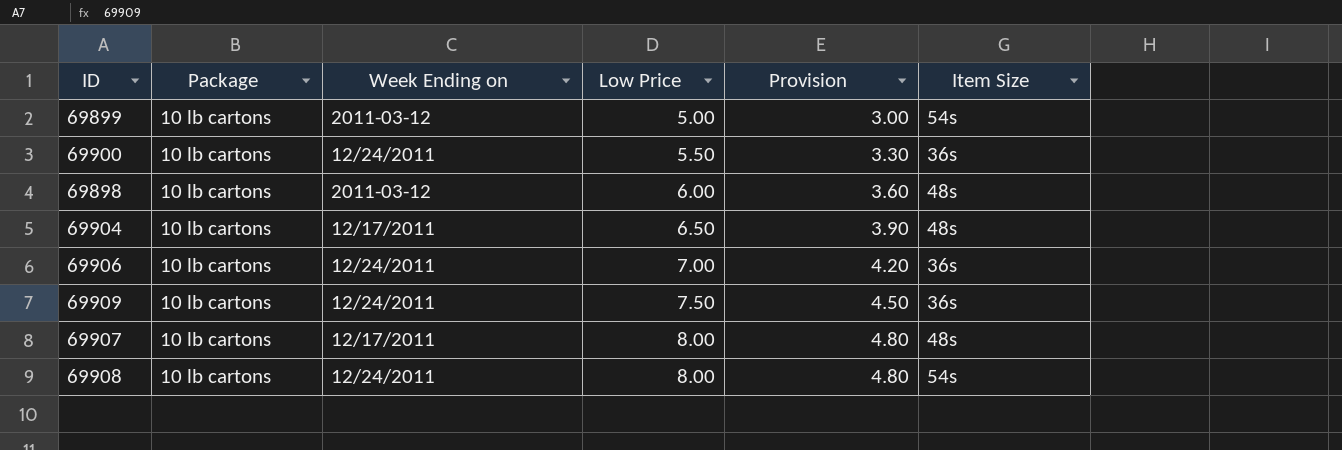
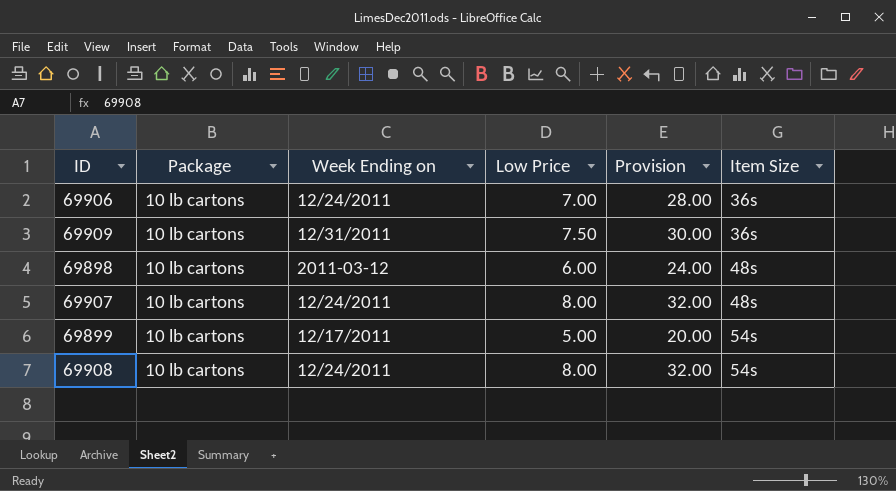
row order: Low Price ascending -> Item Size ascending
column Provision | formula: [Low Price] * 0.6 -> [Low Price] * 4
row 69900: 10 lb cartons | 12/24/2011 | 5.50 | 3.30 | 36s -> none
row 69904: 10 lb cartons | 12/17/2011 | 6.50 | 3.90 | 48s -> none
69909 | Week Ending on: 12/24/2011 -> 12/31/2011
69907 | Week Ending on: 12/17/2011 -> 12/24/2011
69899 | Week Ending on: 2011-03-12 -> 12/17/2011

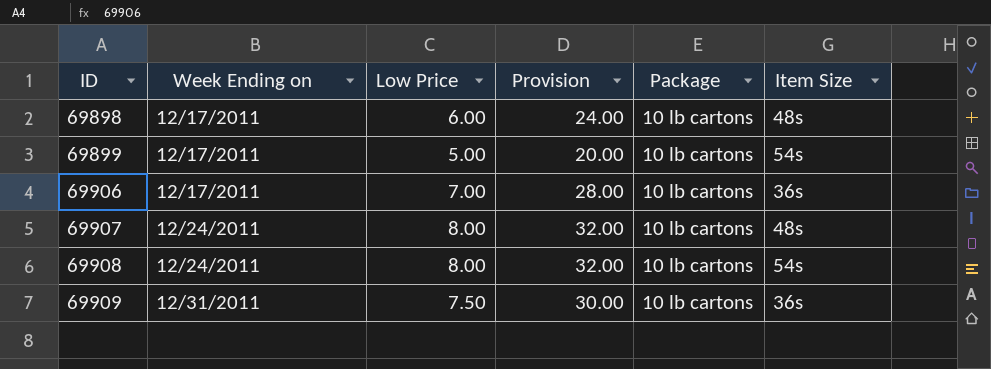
row order: Item Size ascending -> ID ascending
column Package | position: 2 -> 5
69898 | Week Ending on: 2011-03-12 -> 12/17/2011
69906 | Week Ending on: 12/24/2011 -> 12/17/2011

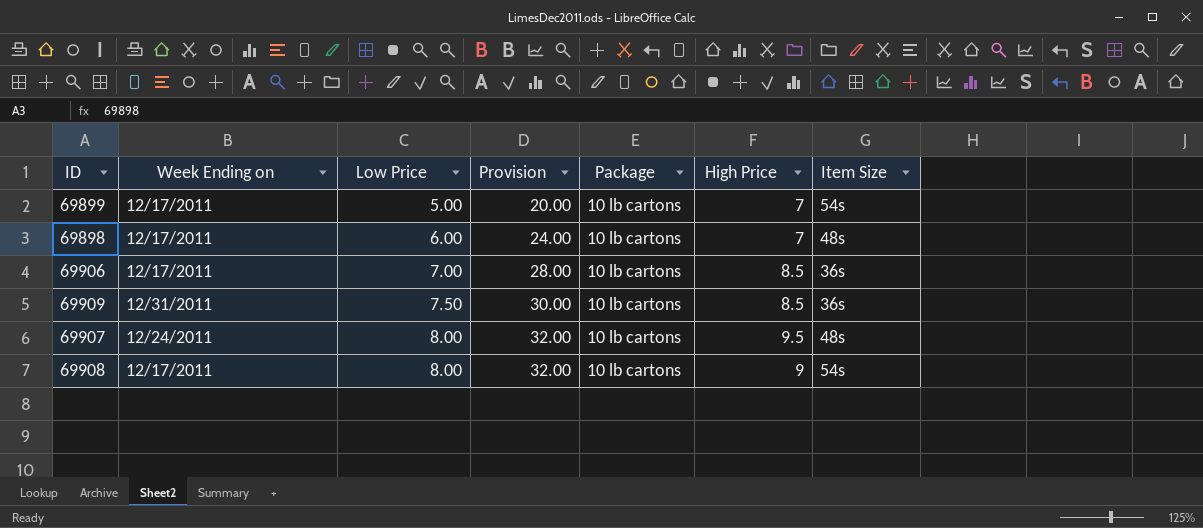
row order: ID ascending -> Low Price ascending
column High Price | position: none -> 6
69908 | Week Ending on: 12/24/2011 -> 12/17/2011

